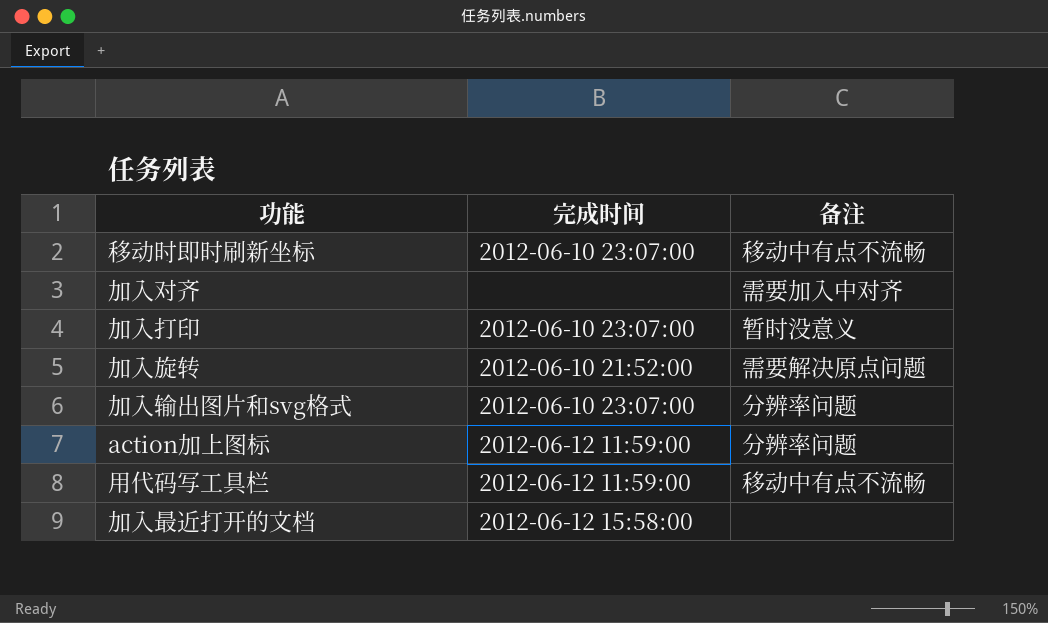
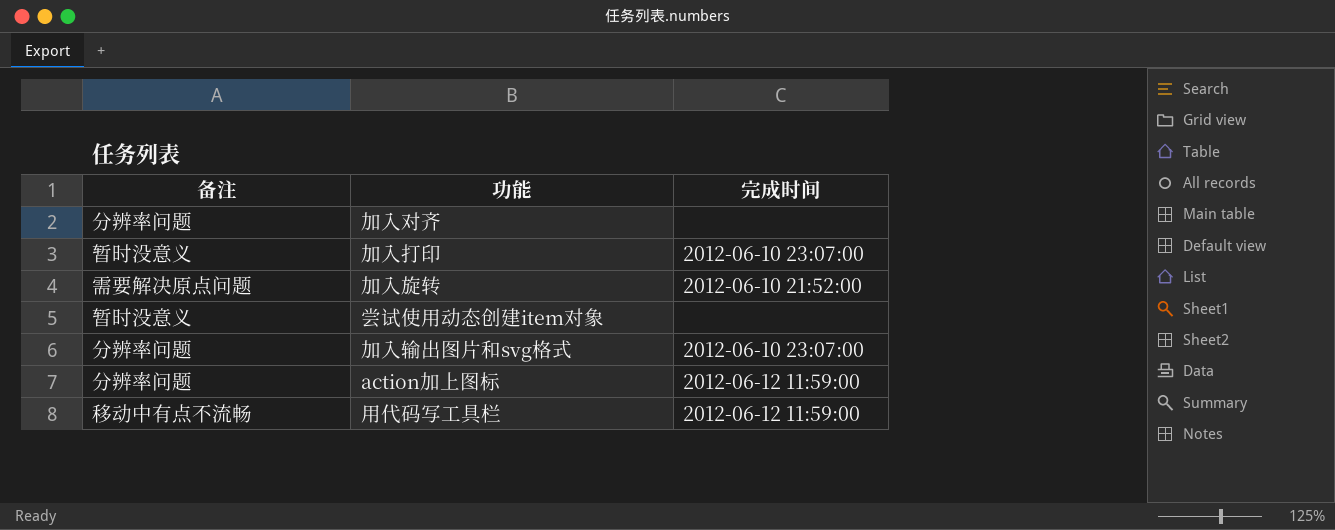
column 备注 | position: 3 -> 1
row 移动时即时刷新坐标: 2012-06-10 23:07:00 | 移动中有点不流畅 -> none
row 加入最近打开的文档: 2012-06-12 15:58:00 | none -> none
加入对齐 | 备注: 需要加入中对齐 -> 分辨率问题
row 尝试使用动态创建item对象: none -> 暂时没意义 | none

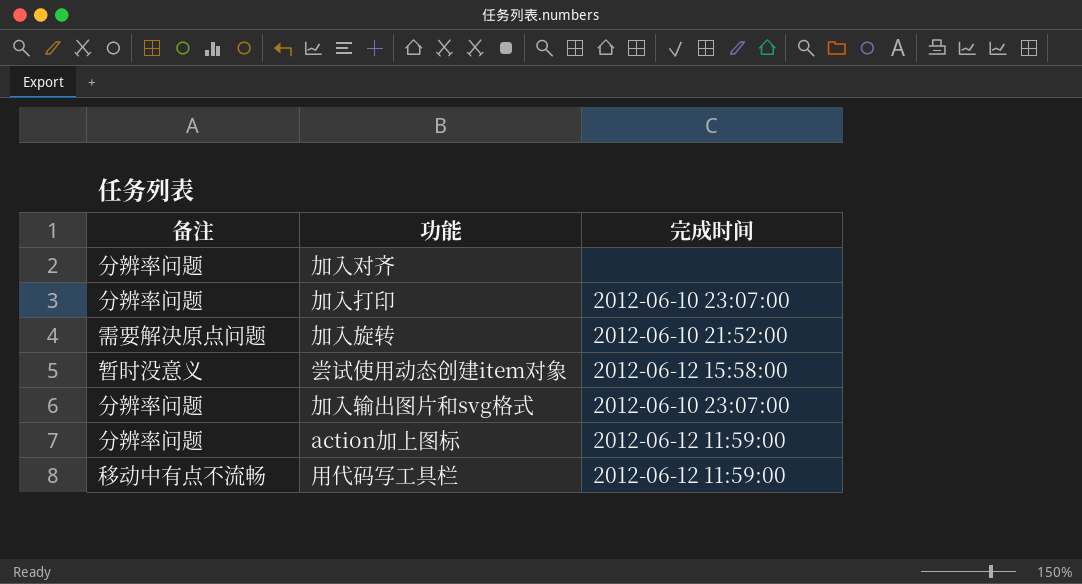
加入打印 | 备注: 暂时没意义 -> 分辨率问题
尝试使用动态创建item对象 | 完成时间: none -> 2012-06-12 15:58:00

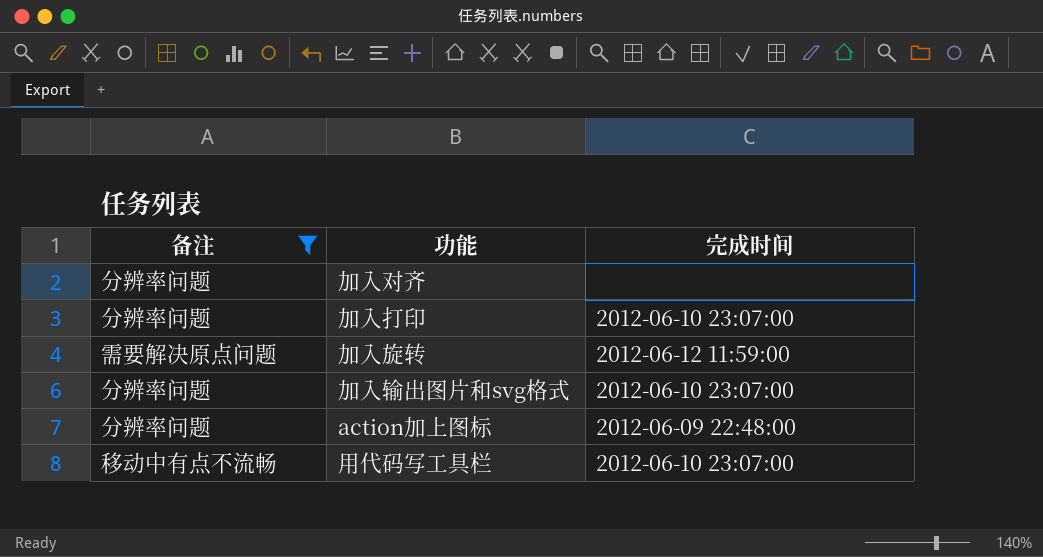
filter: none -> 备注 != 暂时没意义
加入旋转 | 完成时间: 2012-06-10 21:52:00 -> 2012-06-12 11:59:00
action加上图标 | 完成时间: 2012-06-12 11:59:00 -> 2012-06-09 22:48:00
用代码写工具栏 | 完成时间: 2012-06-12 11:59:00 -> 2012-06-10 23:07:00

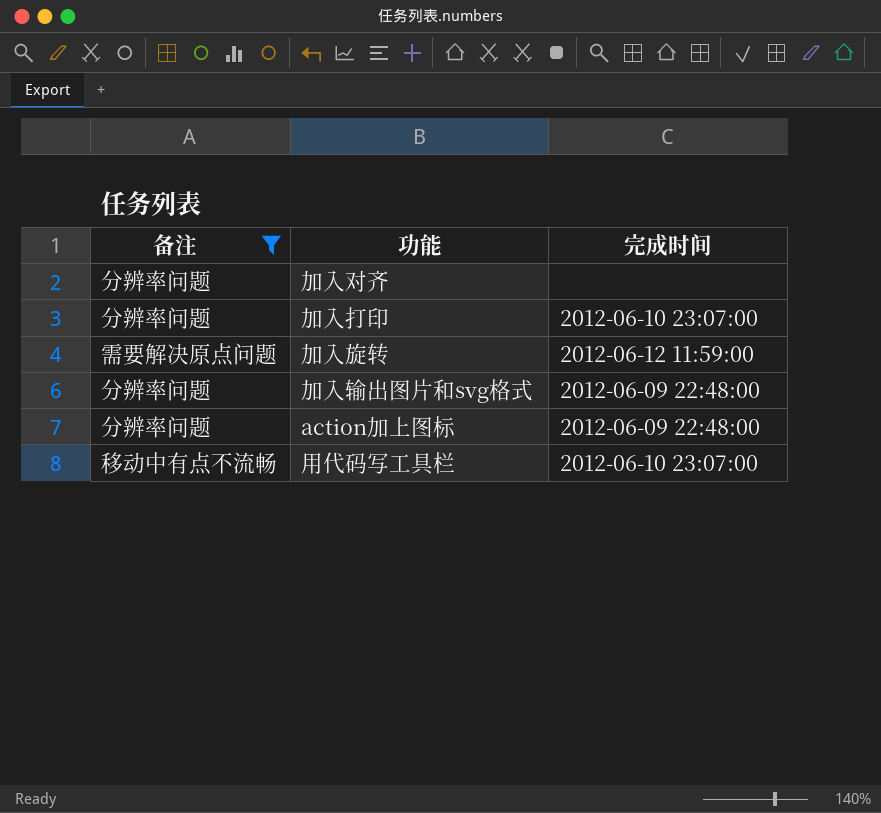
加入输出图片和svg格式 | 完成时间: 2012-06-10 23:07:00 -> 2012-06-09 22:48:00

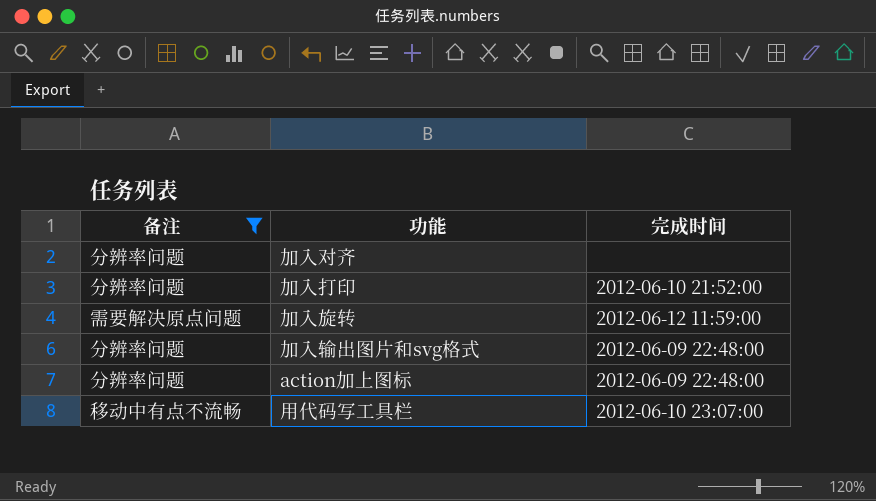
加入打印 | 完成时间: 2012-06-10 23:07:00 -> 2012-06-10 21:52:00

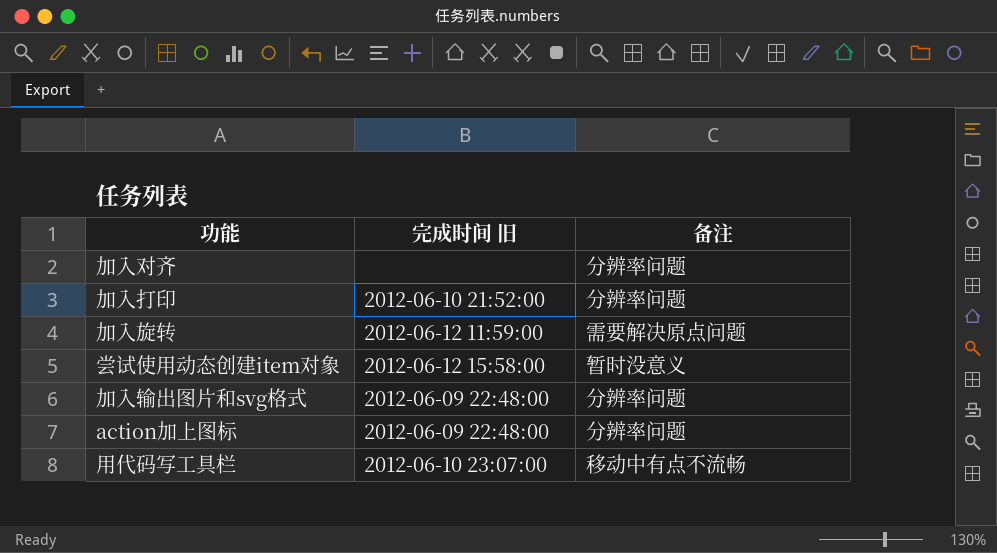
filter: 备注 != 暂时没意义 -> none
column name: 完成时间 -> 完成时间 旧
column 备注 | position: 1 -> 3

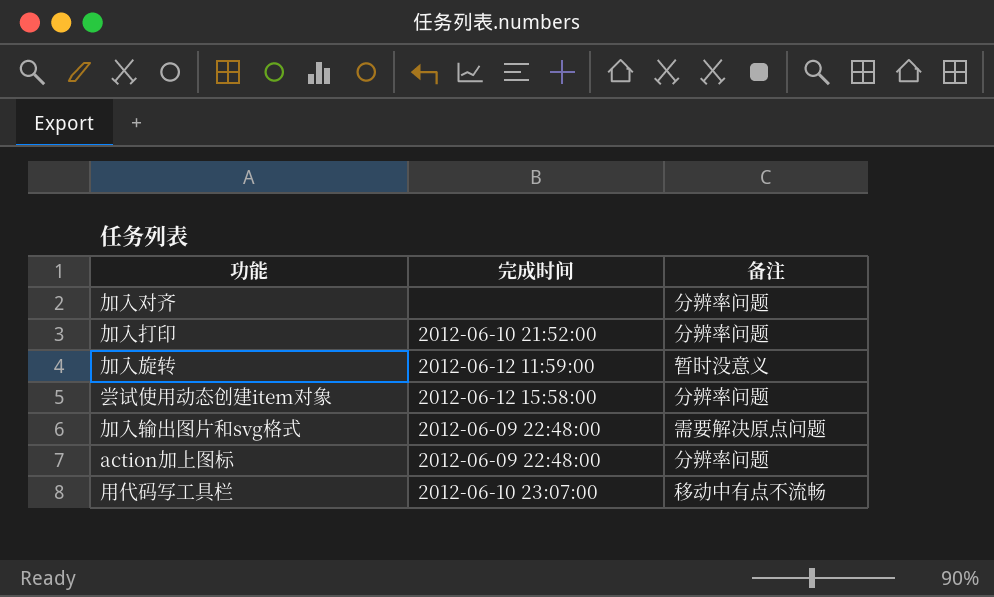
column name: 完成时间 旧 -> 完成时间
加入旋转 | 备注: 需要解决原点问题 -> 暂时没意义
尝试使用动态创建item对象 | 备注: 暂时没意义 -> 分辨率问题
加入输出图片和svg格式 | 备注: 分辨率问题 -> 需要解决原点问题

